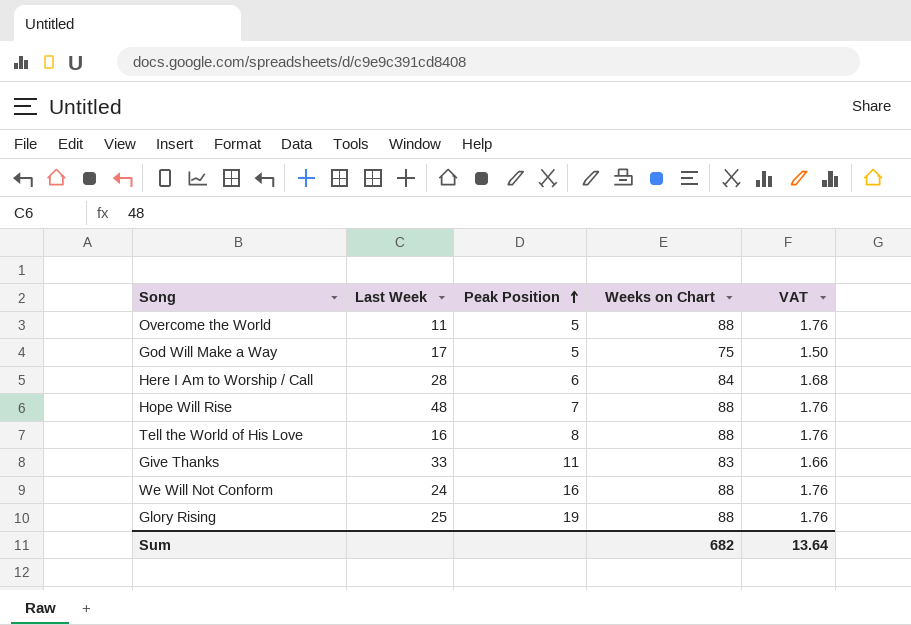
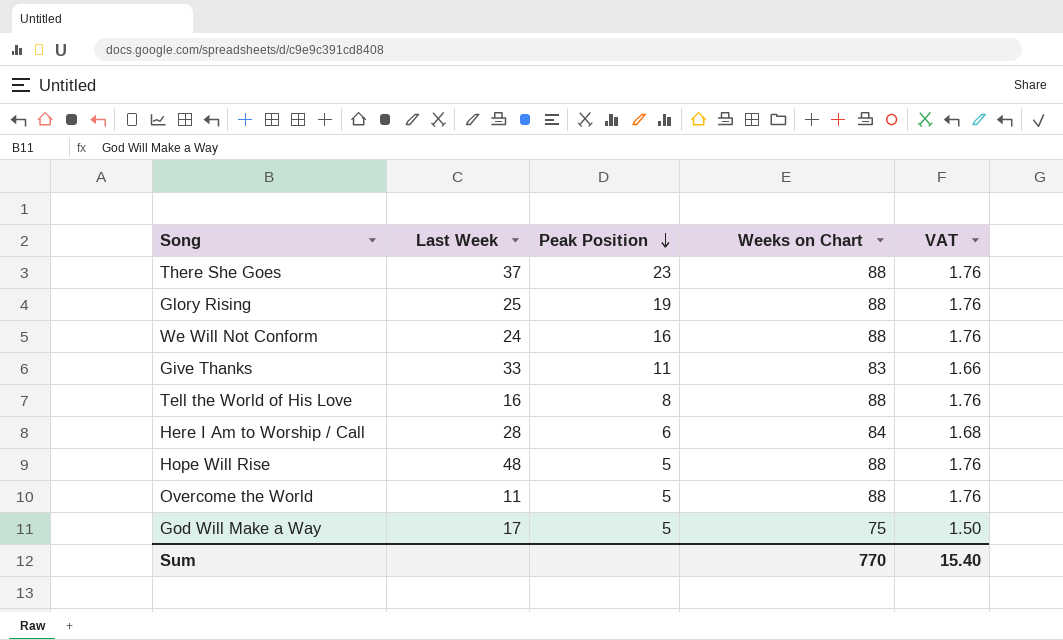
row order: Peak Position ascending -> Peak Position descending
row There She Goes: none -> 37 | 23 | 88 | 1.76
Hope Will Rise | Peak Position: 7 -> 5
Sum | Weeks on Chart: 682 -> 770
Sum | VAT: 13.64 -> 15.40

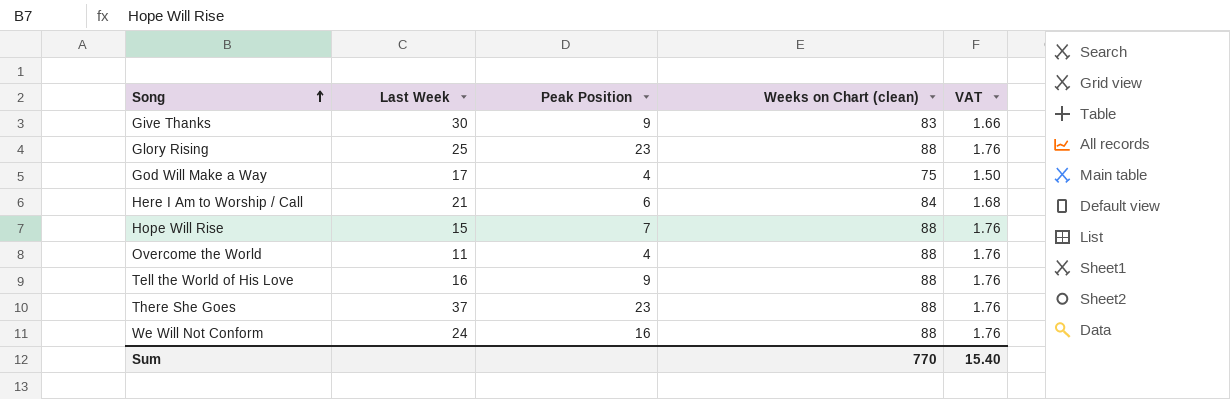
row order: Peak Position descending -> Song ascending
column name: Weeks on Chart -> Weeks on Chart (clean)
Give Thanks | Last Week: 33 -> 30
Give Thanks | Peak Position: 11 -> 9
Glory Rising | Peak Position: 19 -> 23
God Will Make a Way | Peak Position: 5 -> 4
Here I Am to Worship / Call | Last Week: 28 -> 21
Hope Will Rise | Last Week: 48 -> 15
Hope Will Rise | Peak Position: 5 -> 7
Overcome the World | Peak Position: 5 -> 4
Tell the World of His Love | Peak Position: 8 -> 9

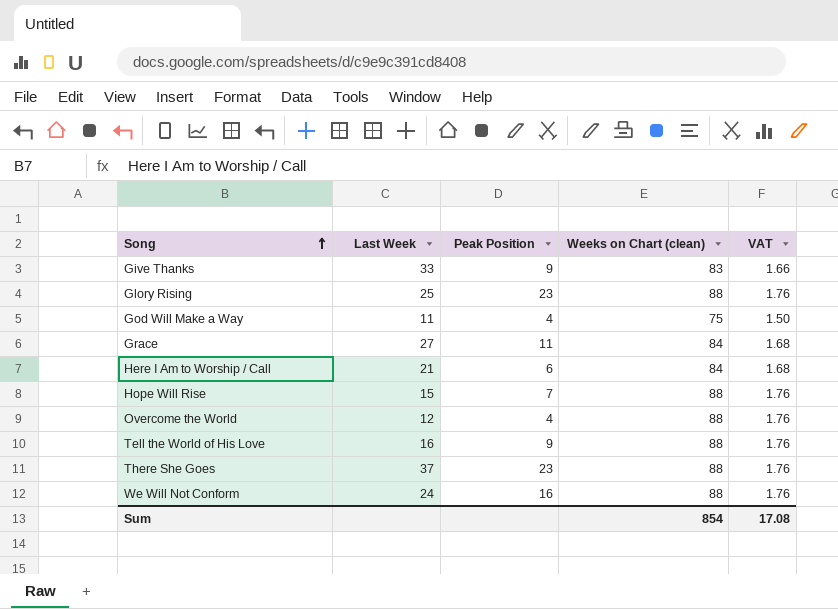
Give Thanks | Last Week: 30 -> 33
God Will Make a Way | Last Week: 17 -> 11
row Grace: none -> 27 | 11 | 84 | 1.68
Overcome the World | Last Week: 11 -> 12
Sum | Weeks on Chart (clean): 770 -> 854
Sum | VAT: 15.40 -> 17.08

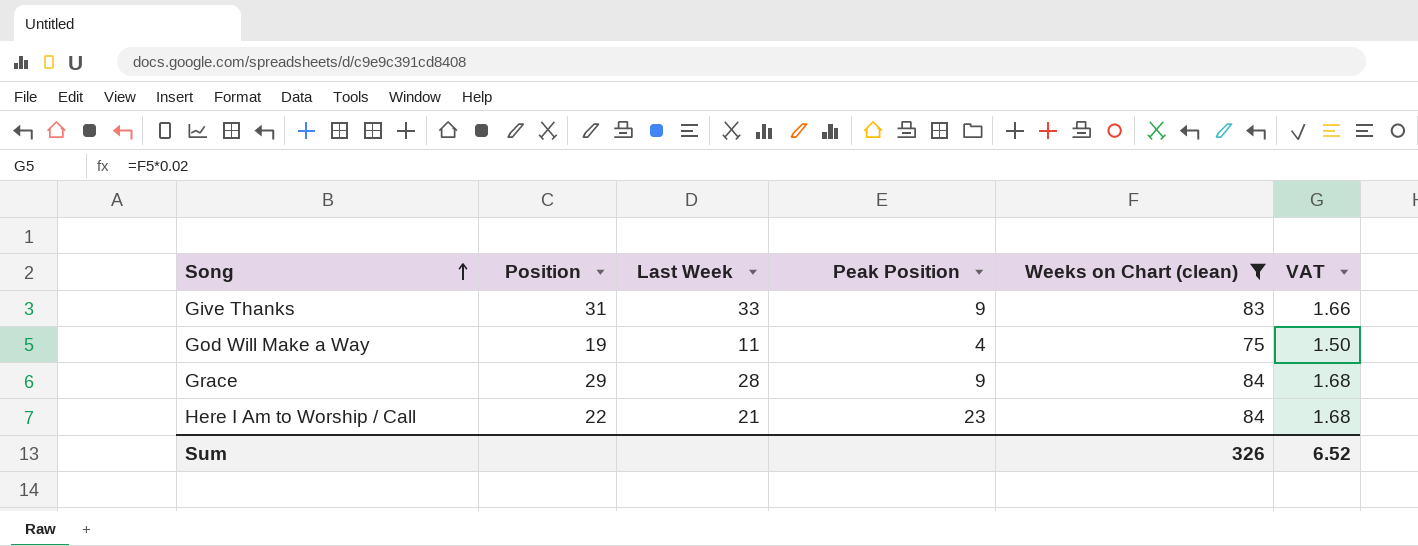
filter: none -> Weeks on Chart (clean) != 88
column Position | position: none -> 2
Grace | Last Week: 27 -> 28
Grace | Peak Position: 11 -> 9
Here I Am to Worship / Call | Peak Position: 6 -> 23
Sum | Weeks on Chart (clean): 854 -> 326
Sum | VAT: 17.08 -> 6.52

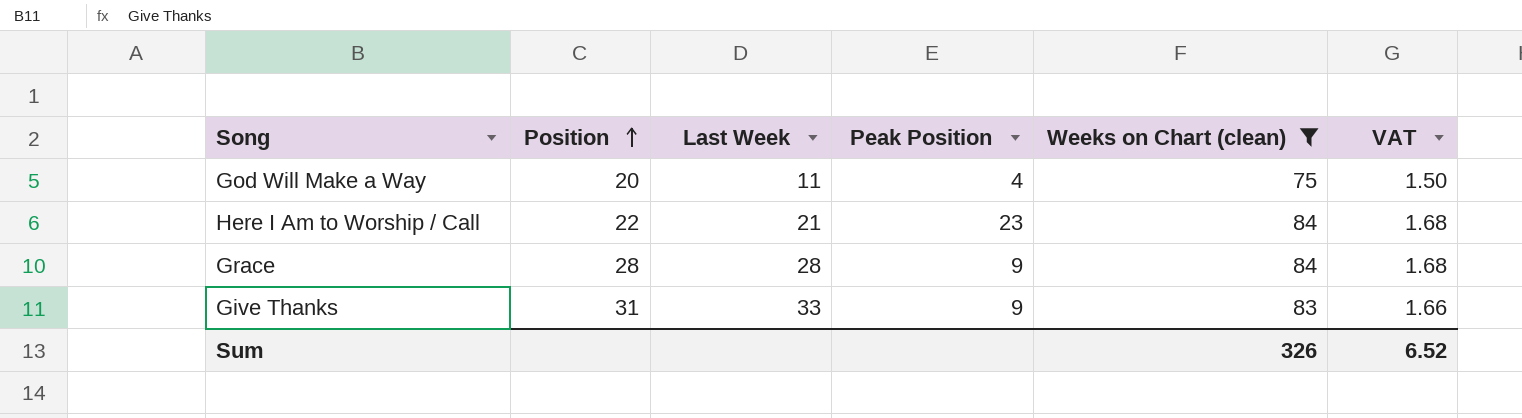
row order: Song ascending -> Position ascending
God Will Make a Way | Position: 19 -> 20
Grace | Position: 29 -> 28

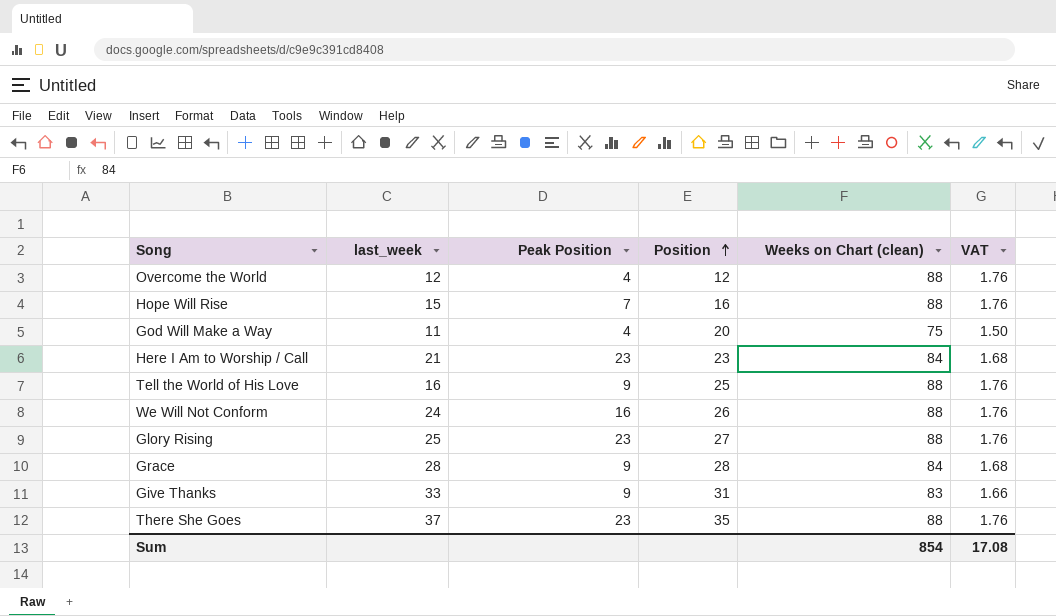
filter: Weeks on Chart (clean) != 88 -> none
column name: Last Week -> last_week
column Position | position: 2 -> 4
Here I Am to Worship / Call | Position: 22 -> 23
Sum | Weeks on Chart (clean): 326 -> 854
Sum | VAT: 6.52 -> 17.08

